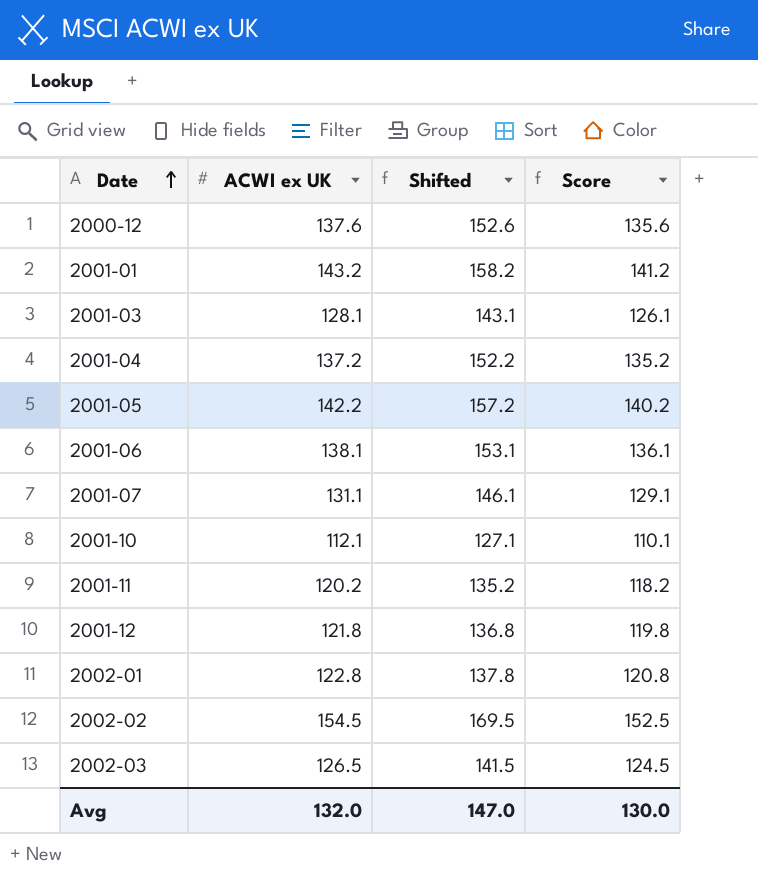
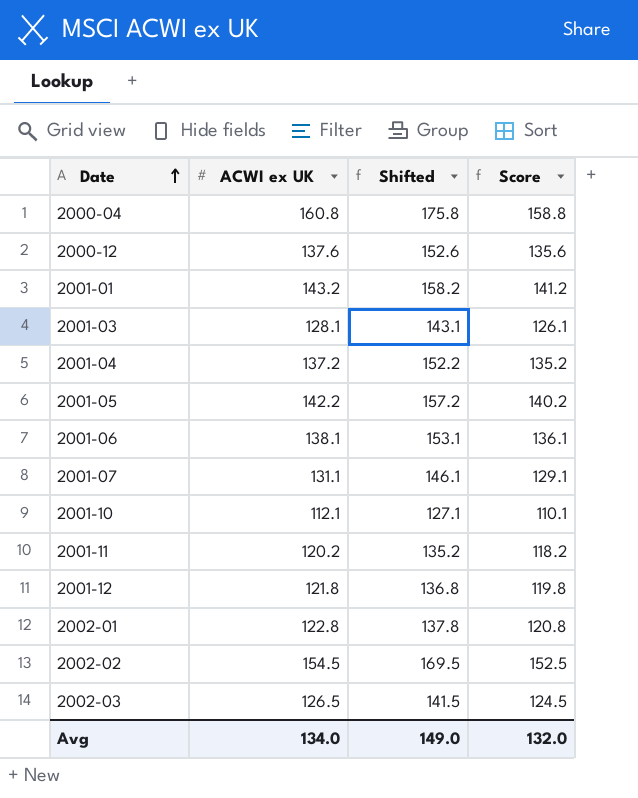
row 2000-04: none -> 160.8 | 175.8 | 158.8
Avg | ACWI ex UK: 132.0 -> 134.0
Avg | Shifted: 147.0 -> 149.0
Avg | Score: 130.0 -> 132.0

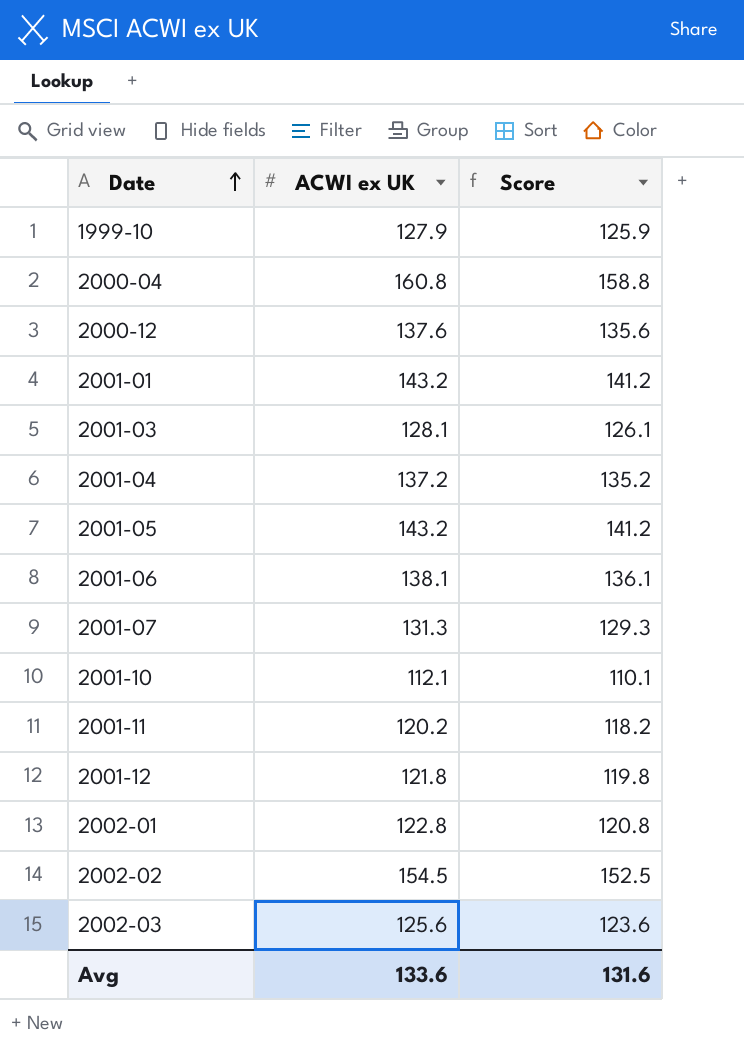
column Shifted | formula: [ACWI ex UK] + 15 -> none
row 1999-10: none -> 127.9 | 125.9
2001-05 | ACWI ex UK: 142.2 -> 143.2
2001-05 | Score: 140.2 -> 141.2
2001-07 | ACWI ex UK: 131.1 -> 131.3
2001-07 | Score: 129.1 -> 129.3
2002-03 | ACWI ex UK: 126.5 -> 125.6
2002-03 | Score: 124.5 -> 123.6
Avg | ACWI ex UK: 134.0 -> 133.6
Avg | Score: 132.0 -> 131.6

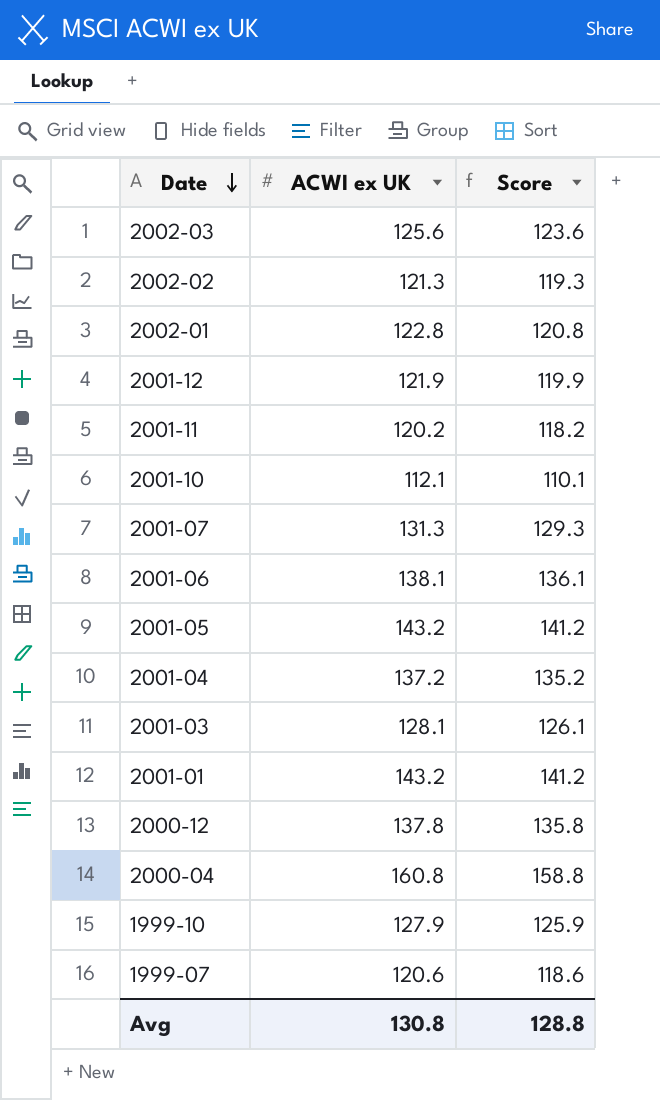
row order: Date ascending -> Date descending
2002-02 | ACWI ex UK: 154.5 -> 121.3
2002-02 | Score: 152.5 -> 119.3
2001-12 | ACWI ex UK: 121.8 -> 121.9
2001-12 | Score: 119.8 -> 119.9
2000-12 | ACWI ex UK: 137.6 -> 137.8
2000-12 | Score: 135.6 -> 135.8
row 1999-07: none -> 120.6 | 118.6
Avg | ACWI ex UK: 133.6 -> 130.8
Avg | Score: 131.6 -> 128.8

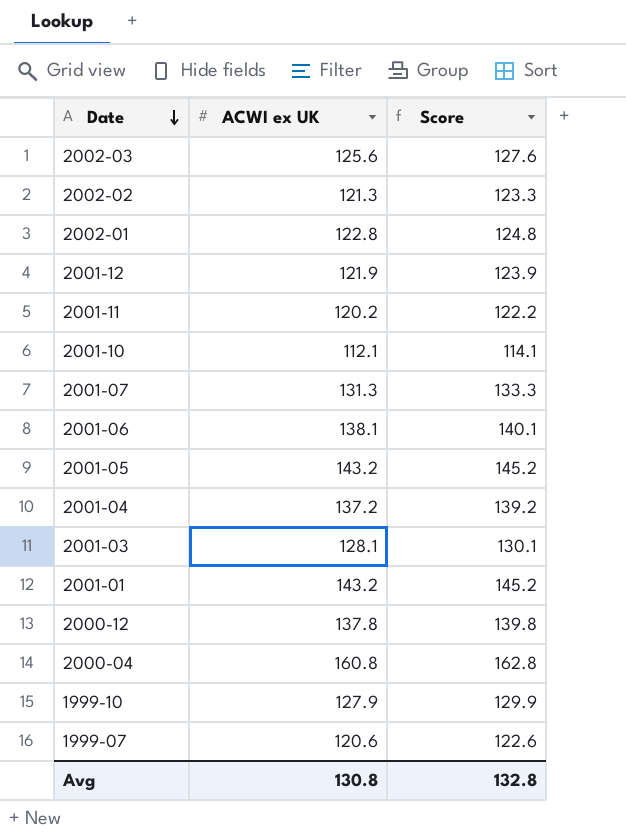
column Score | formula: [ACWI ex UK] - 2 -> [ACWI ex UK] + 2
Avg | Score: 128.8 -> 132.8

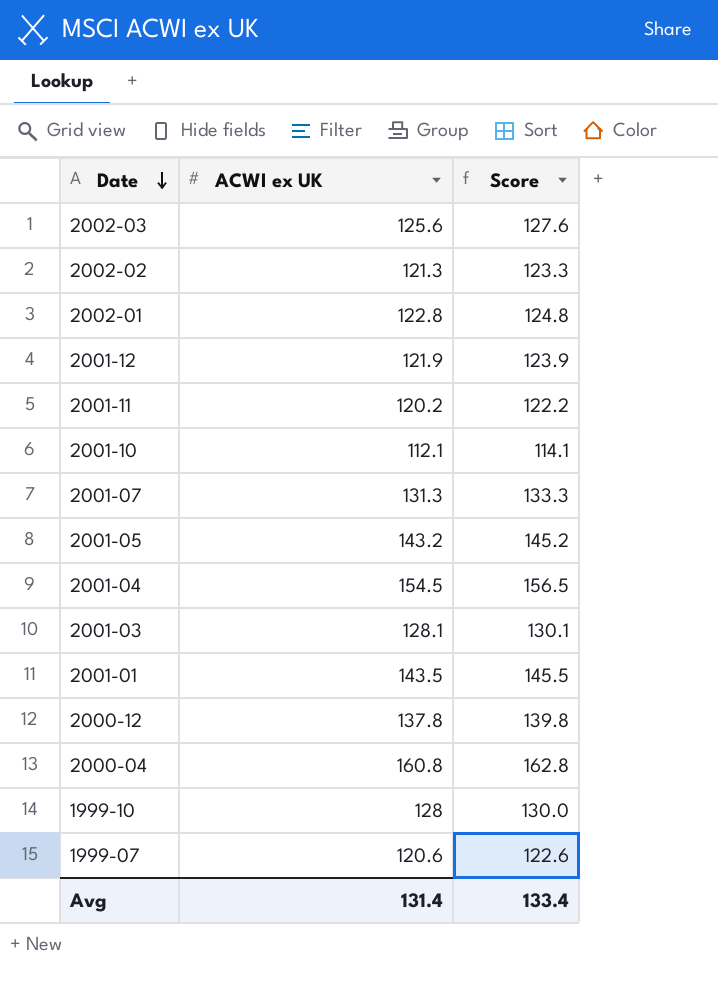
row 2001-06: 138.1 | 140.1 -> none
2001-04 | ACWI ex UK: 137.2 -> 154.5
2001-04 | Score: 139.2 -> 156.5
2001-01 | ACWI ex UK: 143.2 -> 143.5
2001-01 | Score: 145.2 -> 145.5
1999-10 | ACWI ex UK: 127.9 -> 128
1999-10 | Score: 129.9 -> 130.0
Avg | ACWI ex UK: 130.8 -> 131.4
Avg | Score: 132.8 -> 133.4

